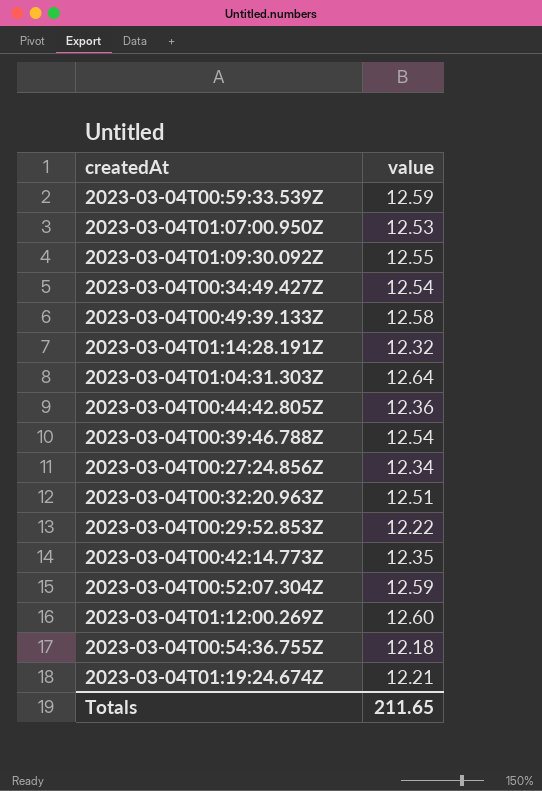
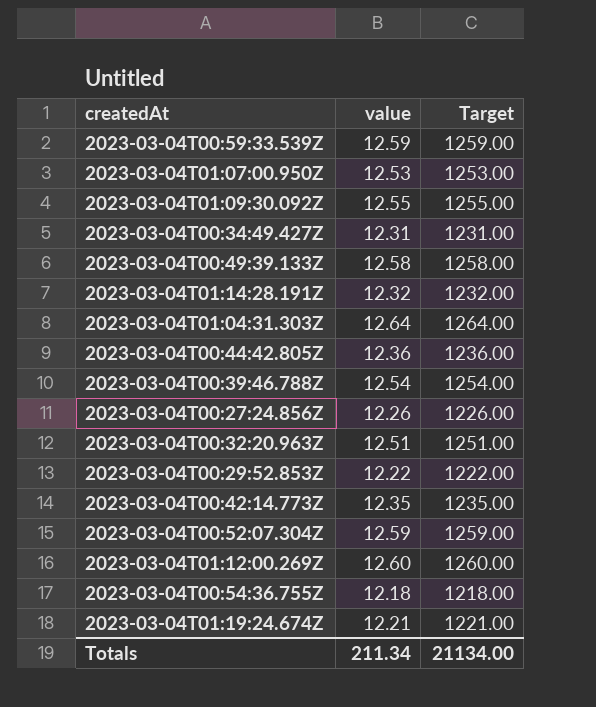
column Target | formula: none -> [value] * 100
2023-03-04T00:34:49.427Z | value: 12.54 -> 12.31
2023-03-04T00:27:24.856Z | value: 12.34 -> 12.26
Totals | value: 211.65 -> 211.34

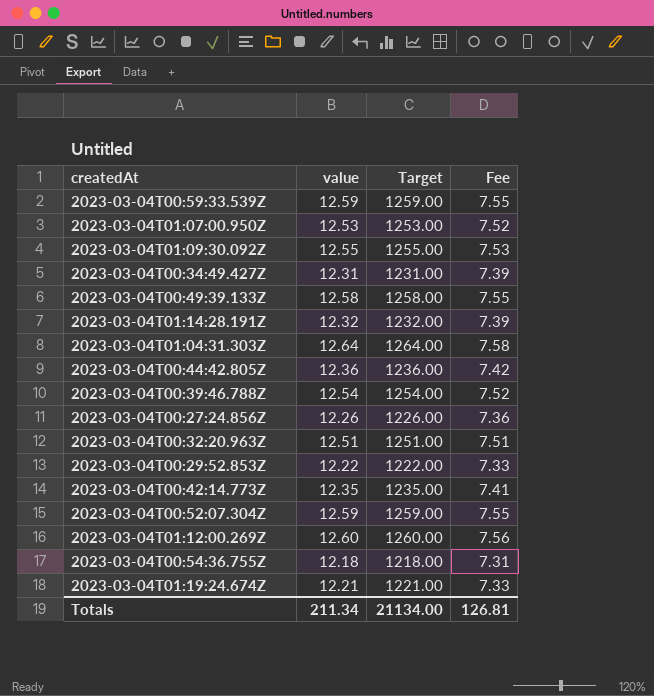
column Fee | formula: none -> [value] * 0.6

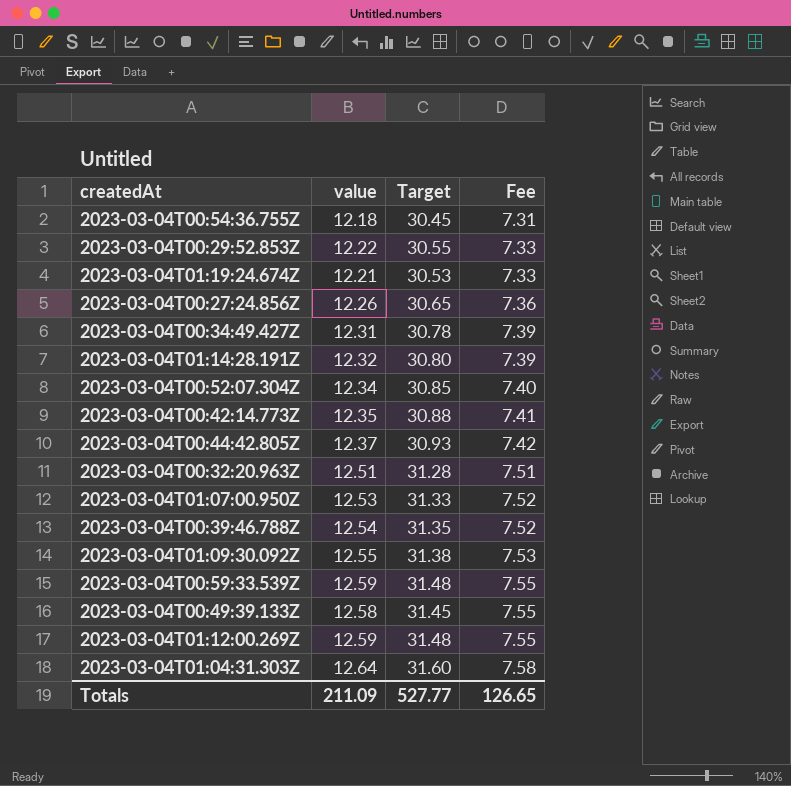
row order: none -> Fee ascending
column Target | formula: [value] * 100 -> [value] * 2.5
2023-03-04T00:52:07.304Z | value: 12.59 -> 12.34
2023-03-04T00:52:07.304Z | Fee: 7.55 -> 7.40
2023-03-04T00:44:42.805Z | value: 12.36 -> 12.37
2023-03-04T01:12:00.269Z | value: 12.60 -> 12.59
2023-03-04T01:12:00.269Z | Fee: 7.56 -> 7.55
Totals | value: 211.34 -> 211.09
Totals | Target: 21134.00 -> 527.77
Totals | Fee: 126.81 -> 126.65

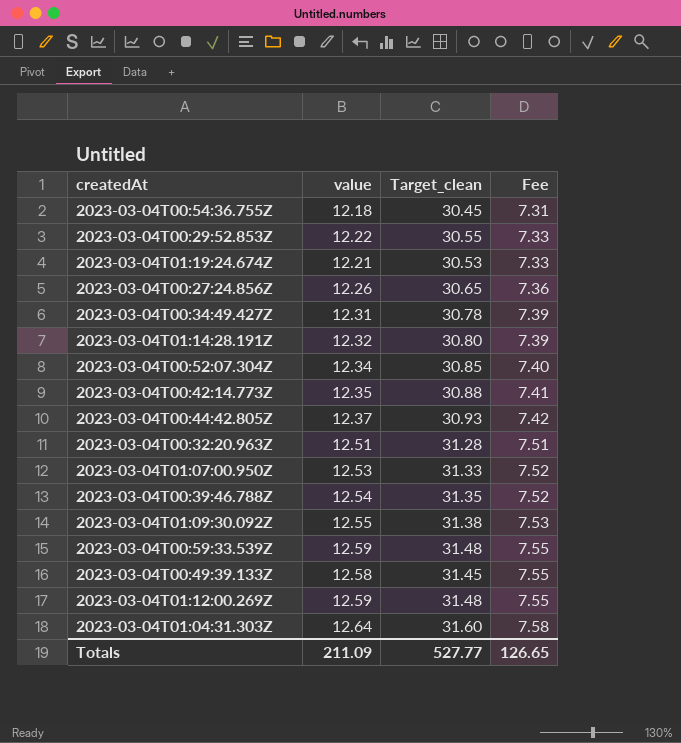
column name: Target -> Target_clean

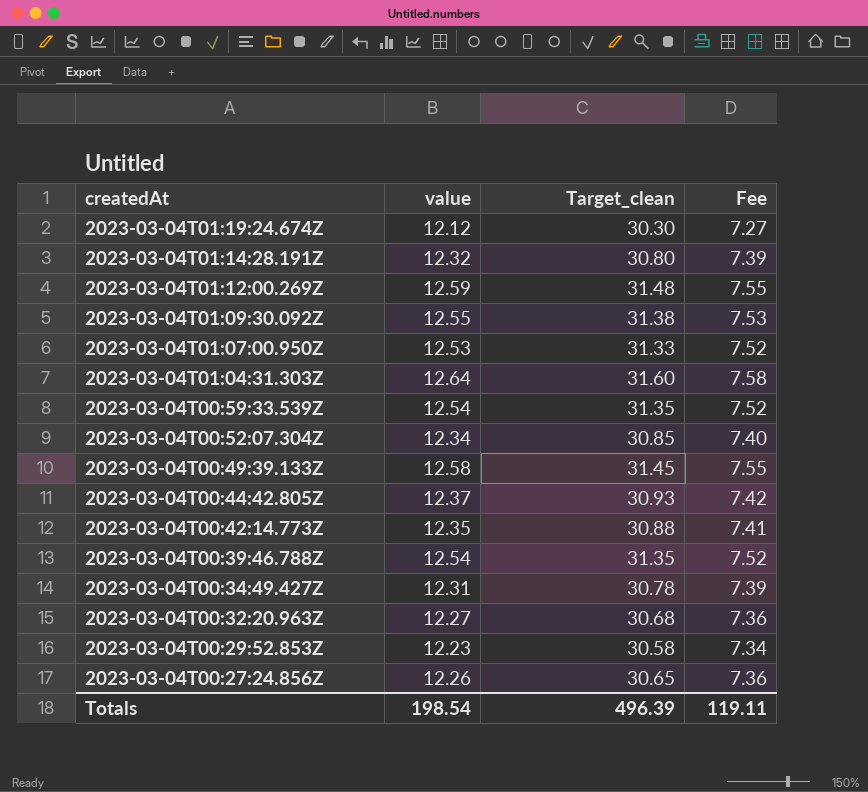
row order: Fee ascending -> createdAt descending
row 2023-03-04T00:54:36.755Z: 12.18 | 30.45 | 7.31 -> none
2023-03-04T01:19:24.674Z | value: 12.21 -> 12.12
2023-03-04T01:19:24.674Z | Target_clean: 30.53 -> 30.30
2023-03-04T01:19:24.674Z | Fee: 7.33 -> 7.27
2023-03-04T00:59:33.539Z | value: 12.59 -> 12.54
2023-03-04T00:59:33.539Z | Target_clean: 31.48 -> 31.35
2023-03-04T00:59:33.539Z | Fee: 7.55 -> 7.52
2023-03-04T00:32:20.963Z | value: 12.51 -> 12.27
2023-03-04T00:32:20.963Z | Target_clean: 31.28 -> 30.68
2023-03-04T00:32:20.963Z | Fee: 7.51 -> 7.36
2023-03-04T00:29:52.853Z | value: 12.22 -> 12.23
2023-03-04T00:29:52.853Z | Target_clean: 30.55 -> 30.58
2023-03-04T00:29:52.853Z | Fee: 7.33 -> 7.34
Totals | value: 211.09 -> 198.54
Totals | Target_clean: 527.77 -> 496.39
Totals | Fee: 126.65 -> 119.11

